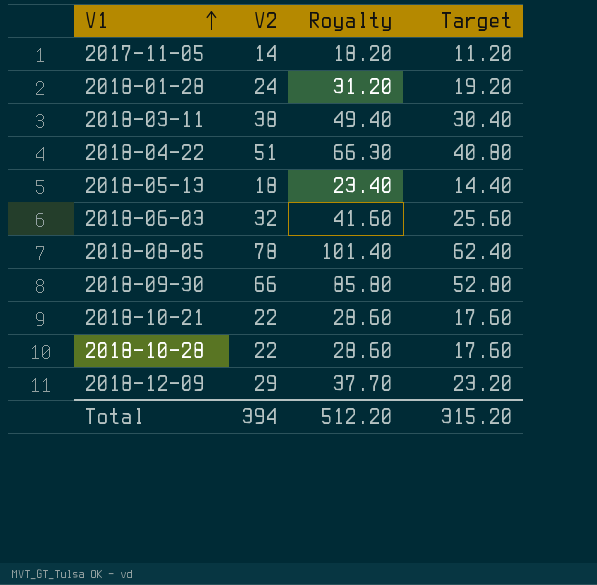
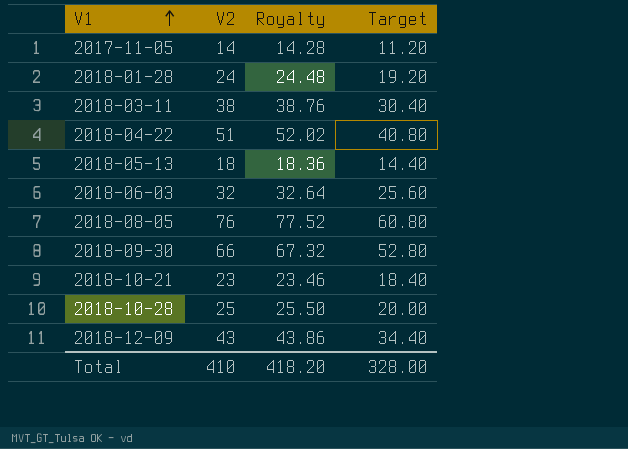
column Royalty | formula: [V2] * 1.3 -> [V2] * 1.02
2018-08-05 | V2: 78 -> 76
2018-08-05 | Target: 62.40 -> 60.80
2018-10-21 | V2: 22 -> 23
2018-10-21 | Target: 17.60 -> 18.40
2018-10-28 | V2: 22 -> 25
2018-10-28 | Target: 17.60 -> 20.00
2018-12-09 | V2: 29 -> 43
2018-12-09 | Target: 23.20 -> 34.40
Total | V2: 394 -> 410
Total | Royalty: 512.20 -> 418.20
Total | Target: 315.20 -> 328.00

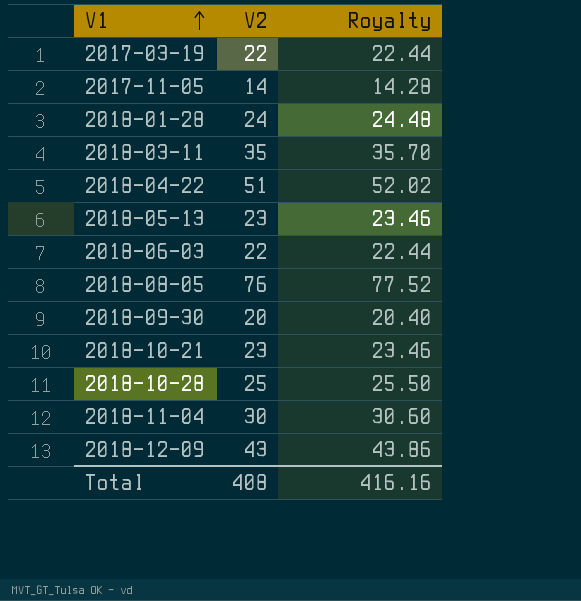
column Target | formula: [V2] * 0.8 -> none
row 2017-03-19: none -> 22 | 22.44
2018-03-11 | V2: 38 -> 35
2018-03-11 | Royalty: 38.76 -> 35.70
2018-05-13 | V2: 18 -> 23
2018-05-13 | Royalty: 18.36 -> 23.46
2018-06-03 | V2: 32 -> 22
2018-06-03 | Royalty: 32.64 -> 22.44
2018-09-30 | V2: 66 -> 20
2018-09-30 | Royalty: 67.32 -> 20.40
row 2018-11-04: none -> 30 | 30.60
Total | V2: 410 -> 408
Total | Royalty: 418.20 -> 416.16

